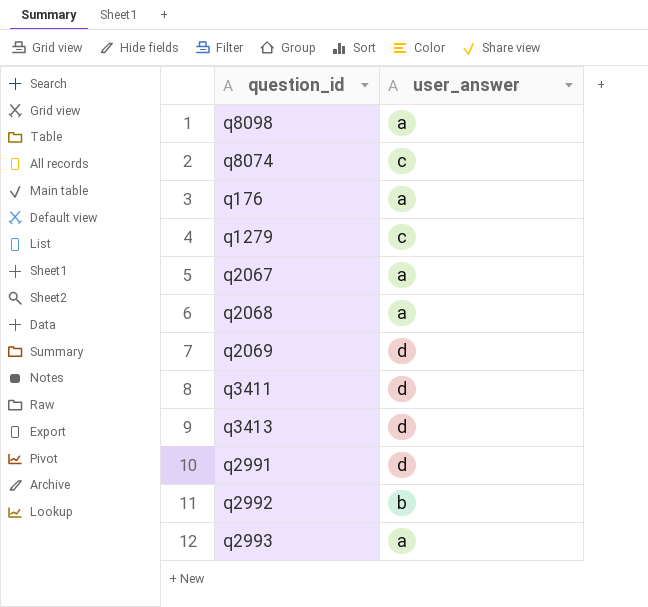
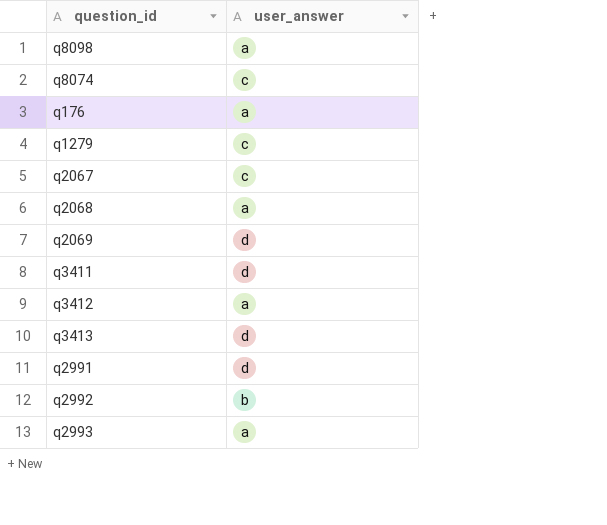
q2067 | user_answer: a -> c
row q3412: none -> a

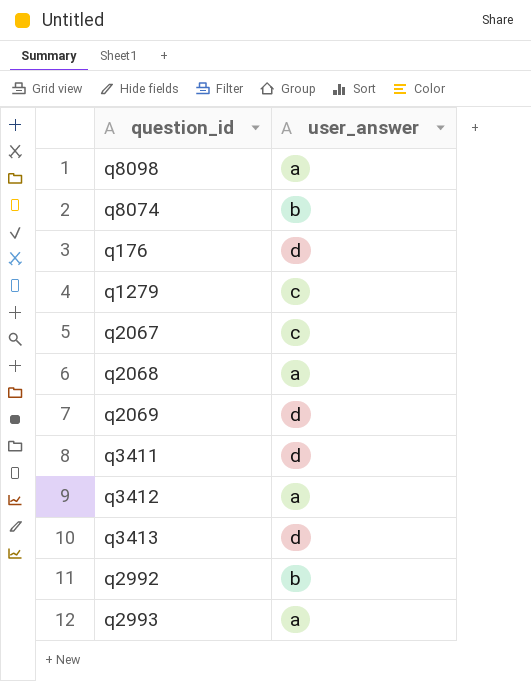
row q2991: d -> none
q8074 | user_answer: c -> b
q176 | user_answer: a -> d

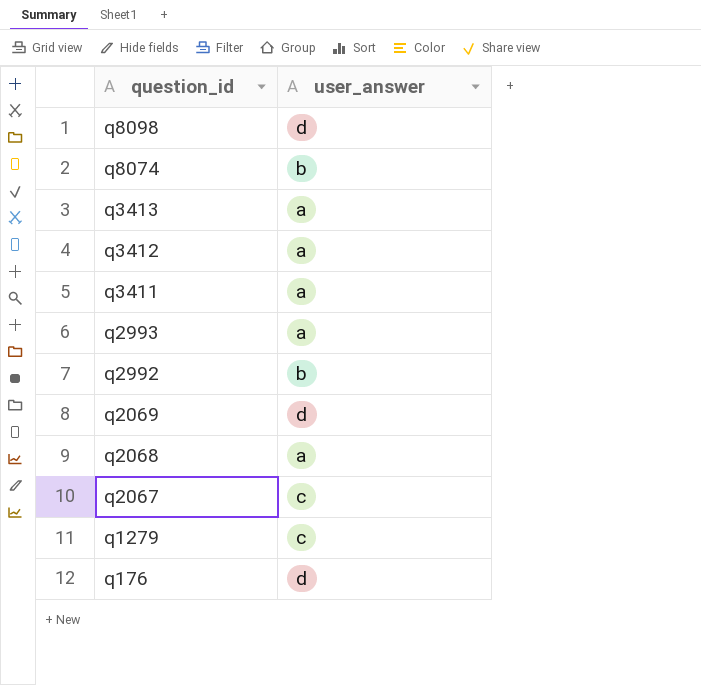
row order: none -> question_id descending
q8098 | user_answer: a -> d
q3413 | user_answer: d -> a
q3411 | user_answer: d -> a

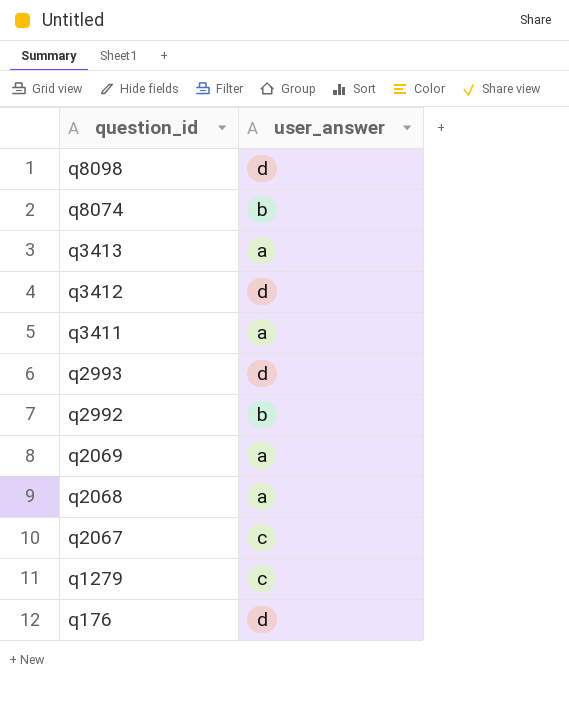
q3412 | user_answer: a -> d
q2993 | user_answer: a -> d
q2069 | user_answer: d -> a

